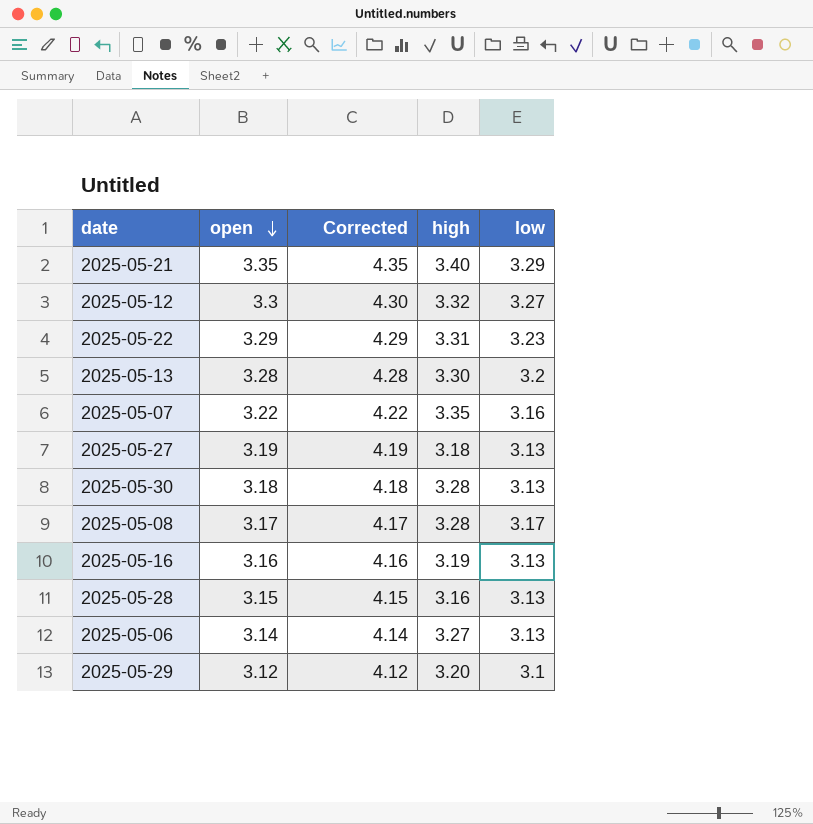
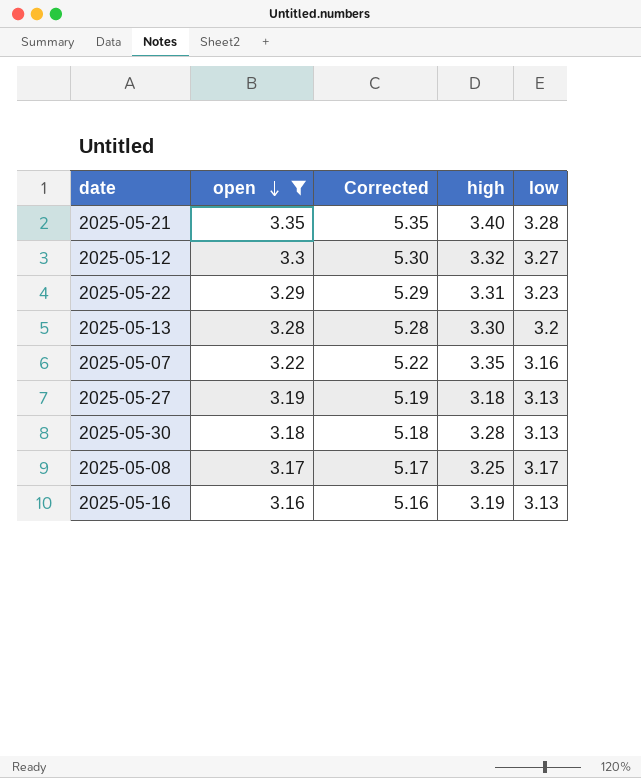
filter: none -> open >= 3.16
column Corrected | formula: [open] + 1 -> [open] + 2
2025-05-21 | low: 3.29 -> 3.28
2025-05-08 | high: 3.28 -> 3.25

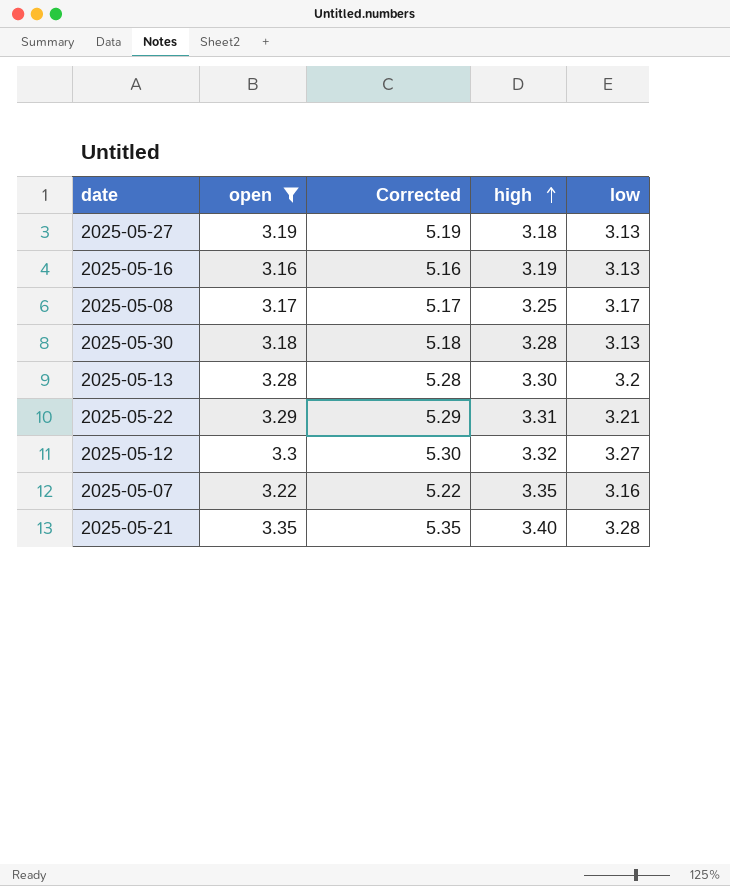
row order: open descending -> high ascending
2025-05-22 | low: 3.23 -> 3.21

